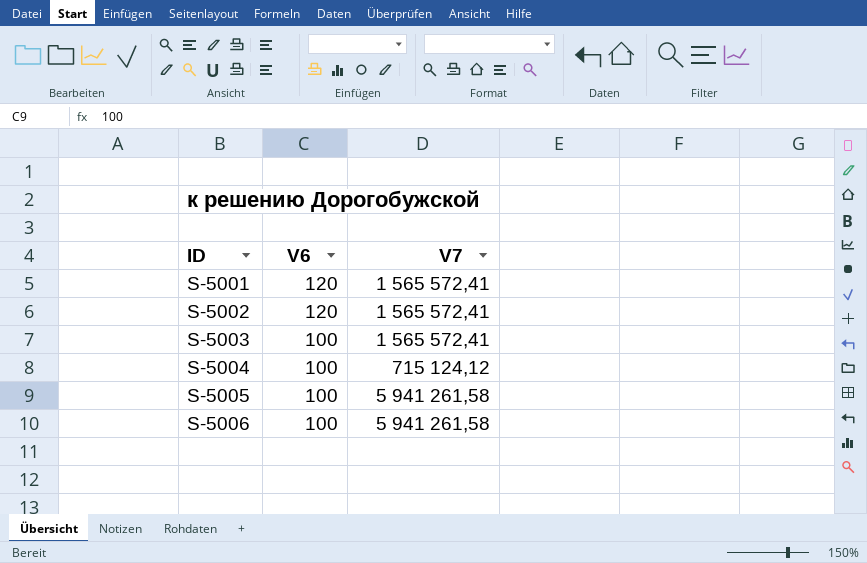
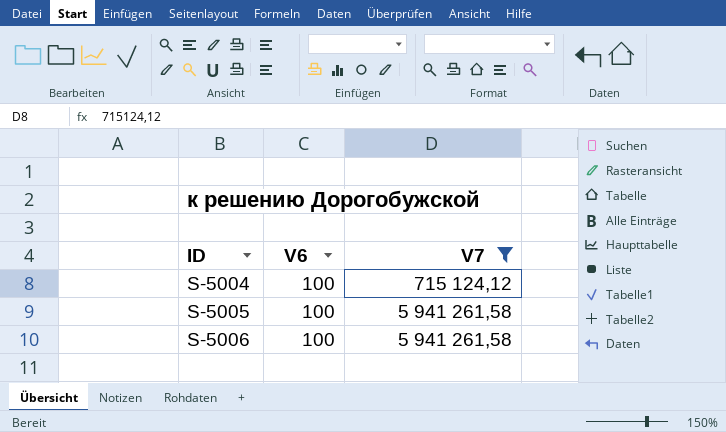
filter: none -> V7 != 1 565 572,41

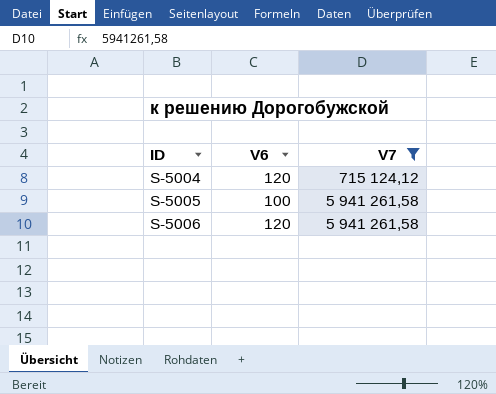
S-5004 | V6: 100 -> 120
S-5006 | V6: 100 -> 120

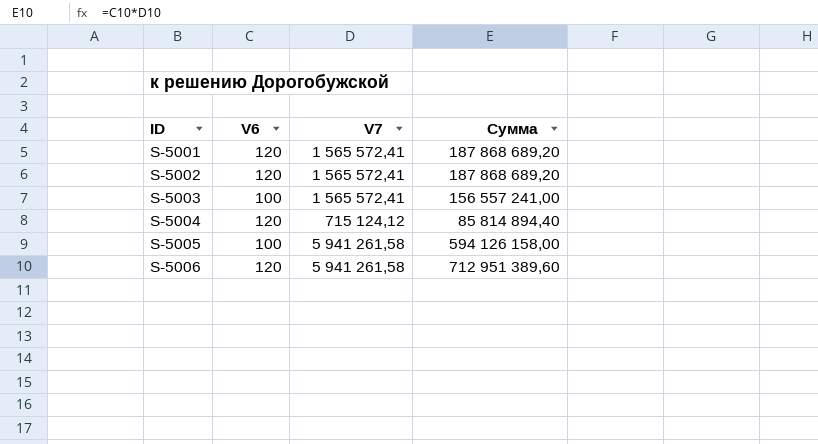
filter: V7 != 1 565 572,41 -> none
column Сумма | formula: none -> [V6] * [V7]

